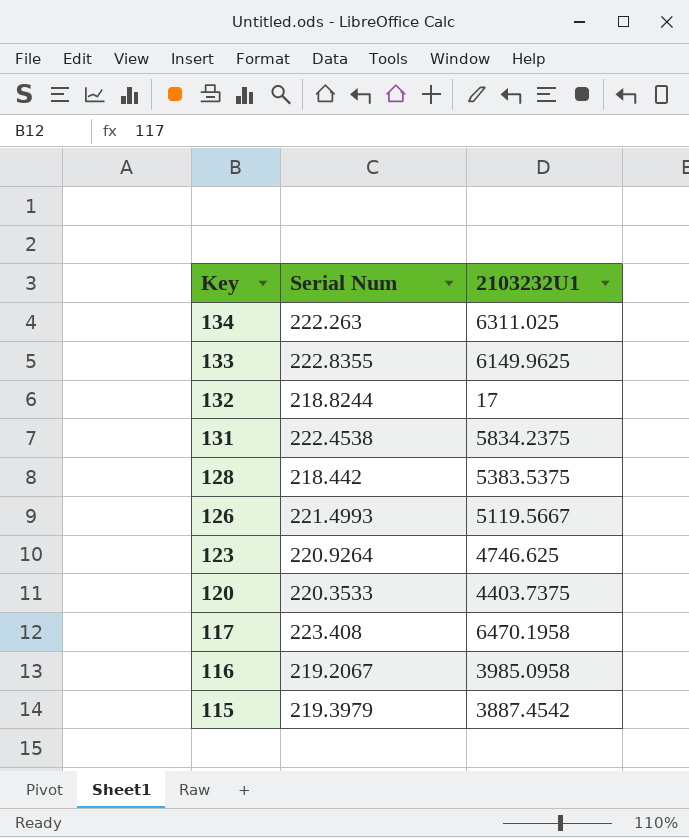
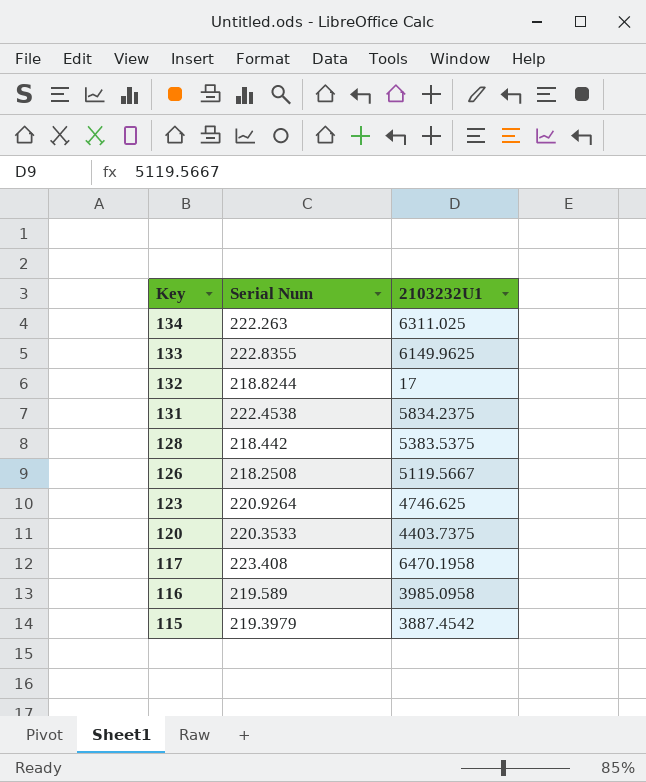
126 | Serial Num: 221.4993 -> 218.2508
116 | Serial Num: 219.2067 -> 219.589

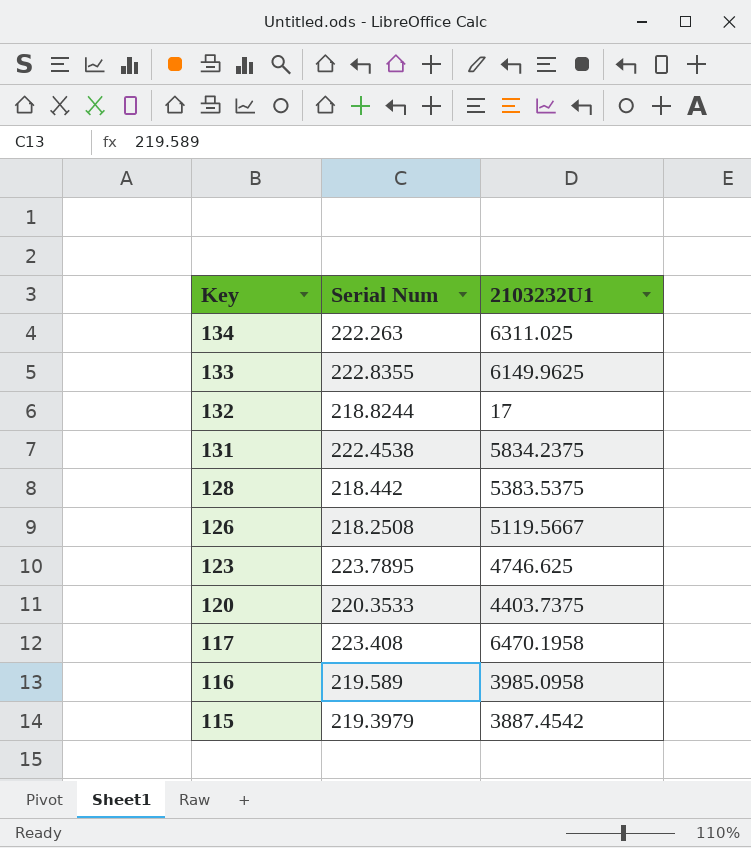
123 | Serial Num: 220.9264 -> 223.7895

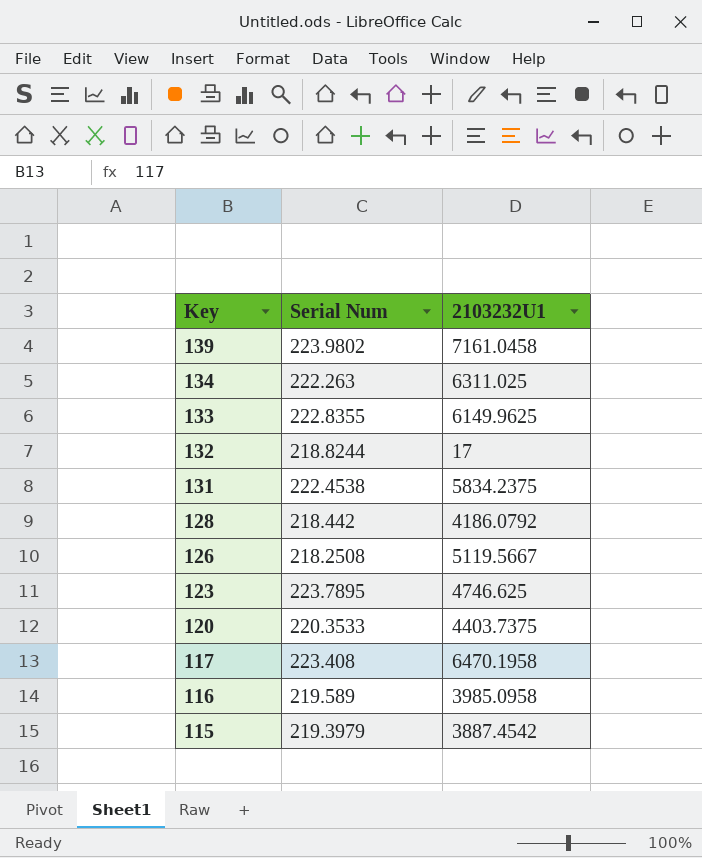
row 139: none -> 223.9802 | 7161.0458
128 | 2103232U1: 5383.5375 -> 4186.0792

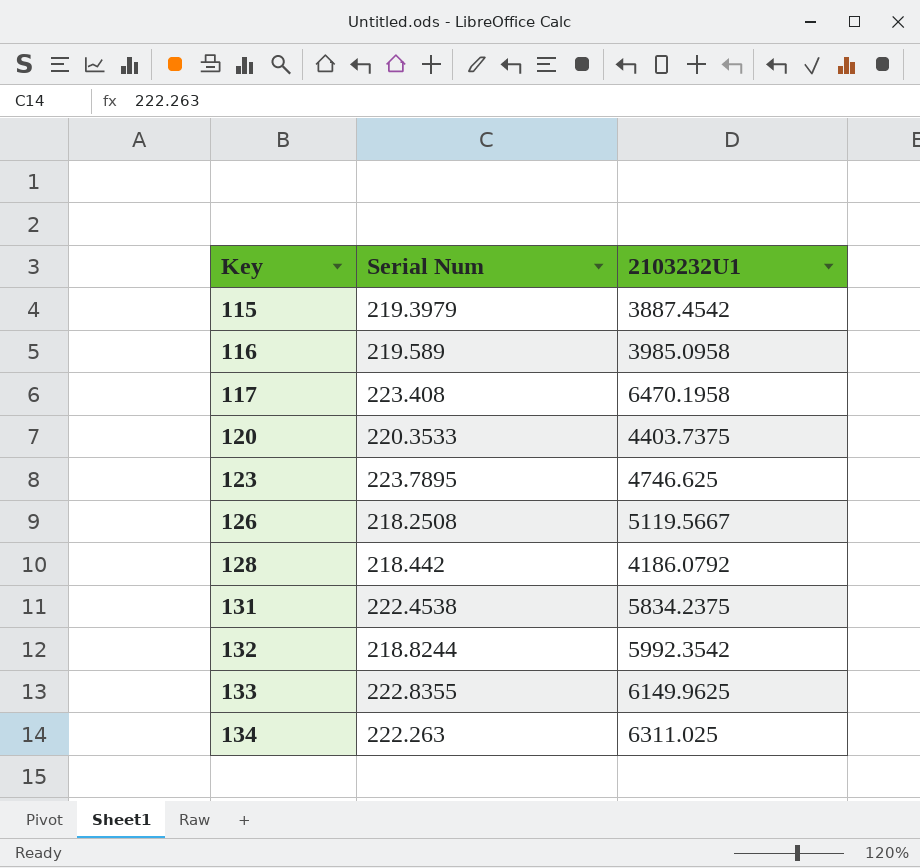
row order: Key descending -> Key ascending
row 139: 223.9802 | 7161.0458 -> none
132 | 2103232U1: 17 -> 5992.3542

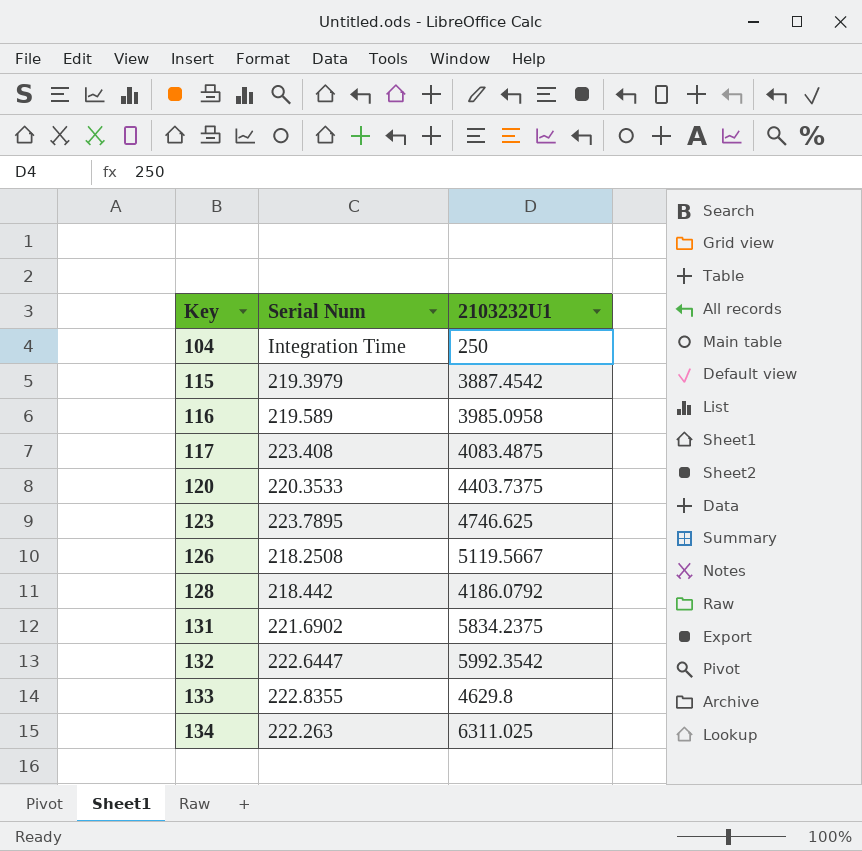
row 104: none -> Integration Time | 250
117 | 2103232U1: 6470.1958 -> 4083.4875
131 | Serial Num: 222.4538 -> 221.6902
132 | Serial Num: 218.8244 -> 222.6447
133 | 2103232U1: 6149.9625 -> 4629.8

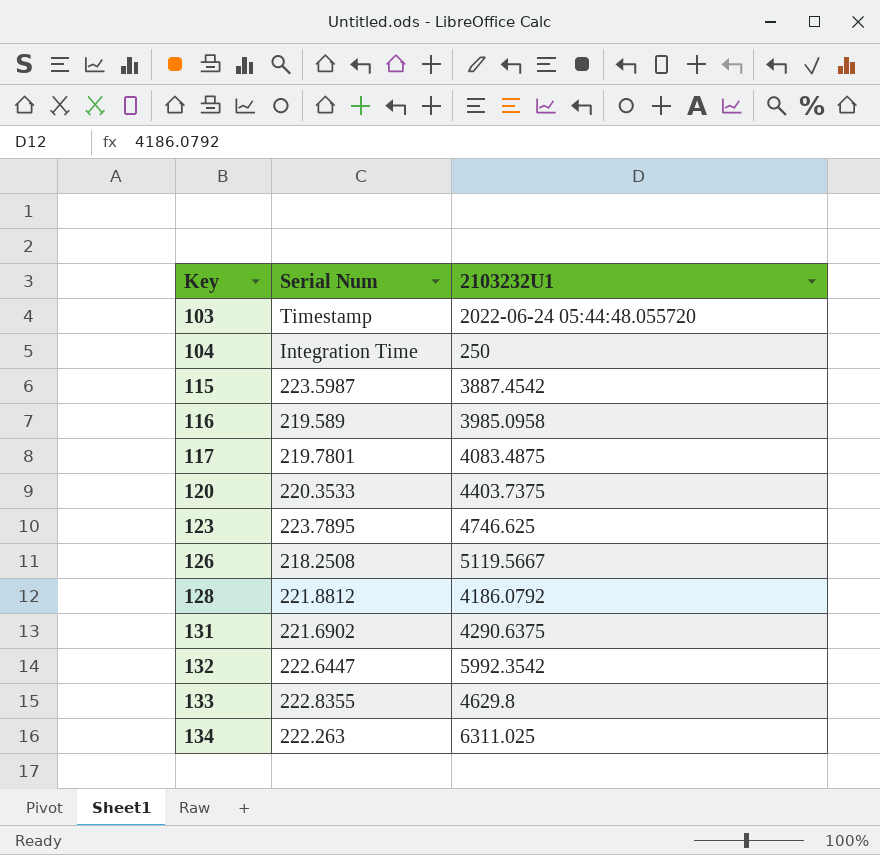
row 103: none -> Timestamp | 2022-06-24 05:44:48.055720
115 | Serial Num: 219.3979 -> 223.5987
117 | Serial Num: 223.408 -> 219.7801
128 | Serial Num: 218.442 -> 221.8812
131 | 2103232U1: 5834.2375 -> 4290.6375

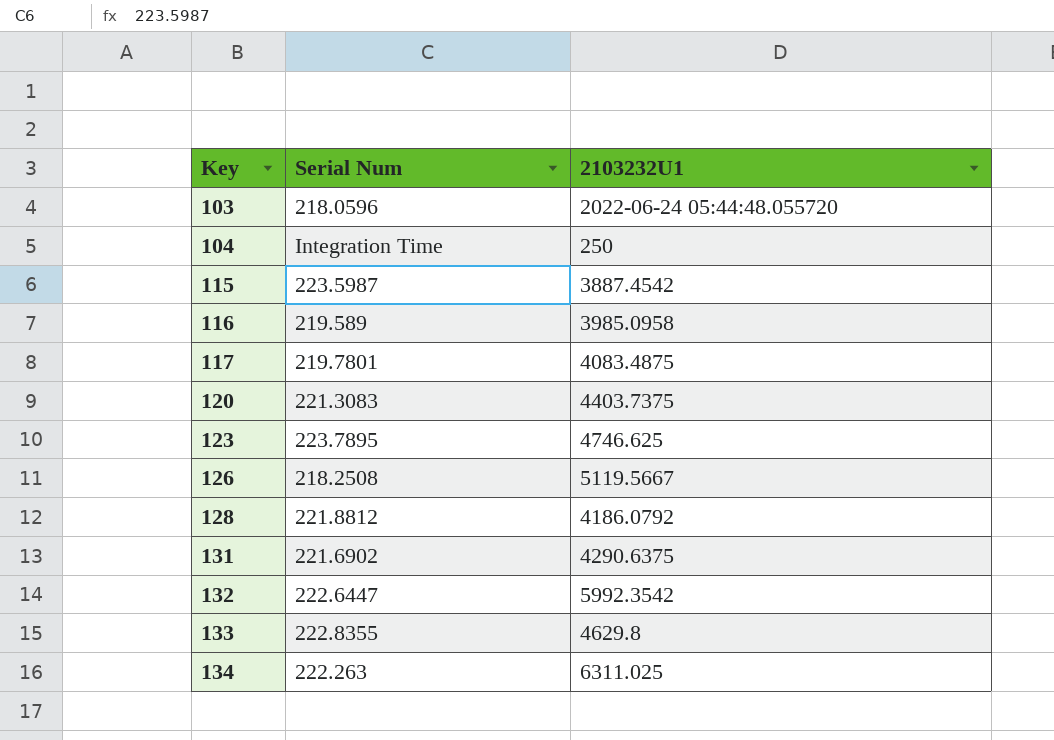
103 | Serial Num: Timestamp -> 218.0596
120 | Serial Num: 220.3533 -> 221.3083

